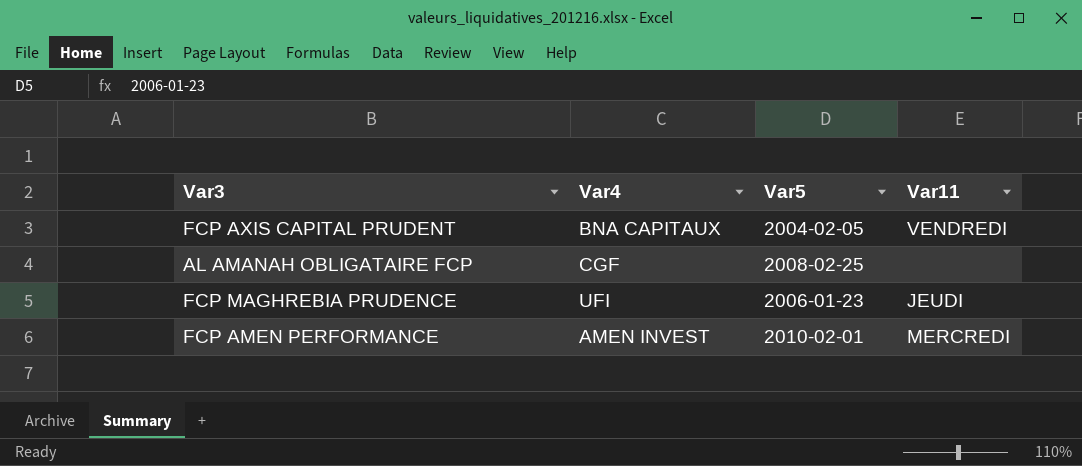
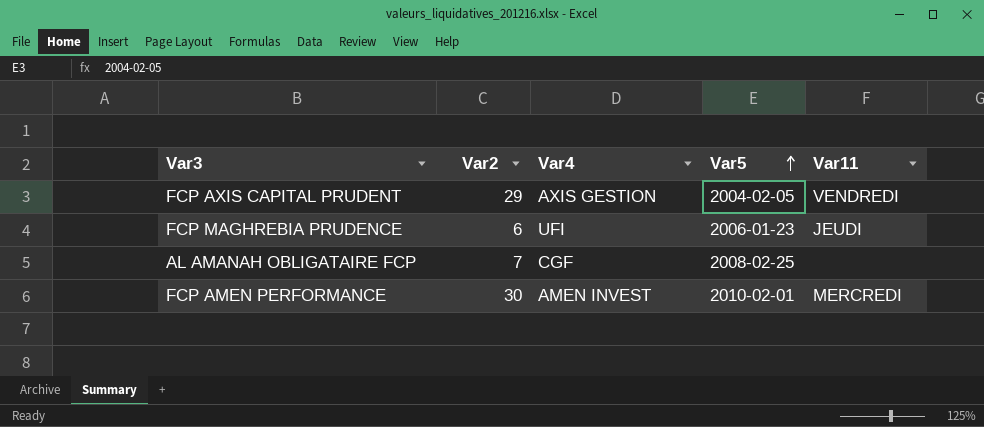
row order: none -> Var5 ascending
column Var2 | position: none -> 2
FCP AXIS CAPITAL PRUDENT | Var4: BNA CAPITAUX -> AXIS GESTION

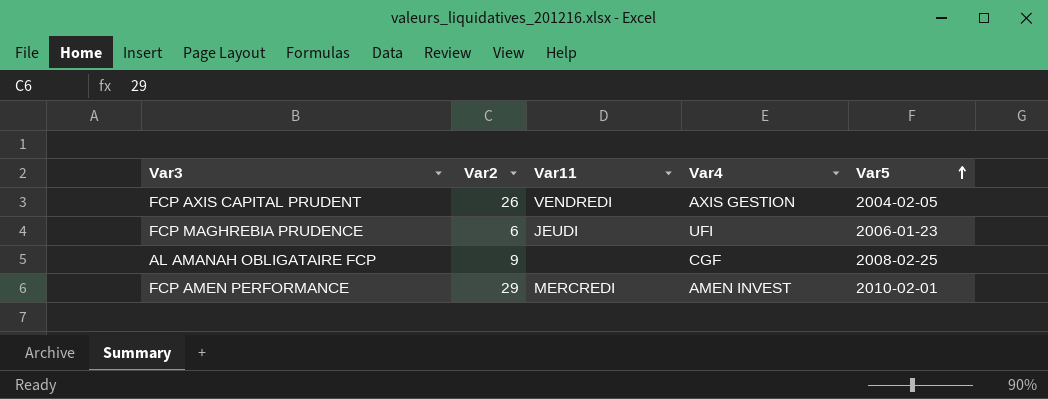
column Var11 | position: 5 -> 3
FCP AXIS CAPITAL PRUDENT | Var2: 29 -> 26
AL AMANAH OBLIGATAIRE FCP | Var2: 7 -> 9
FCP AMEN PERFORMANCE | Var2: 30 -> 29

